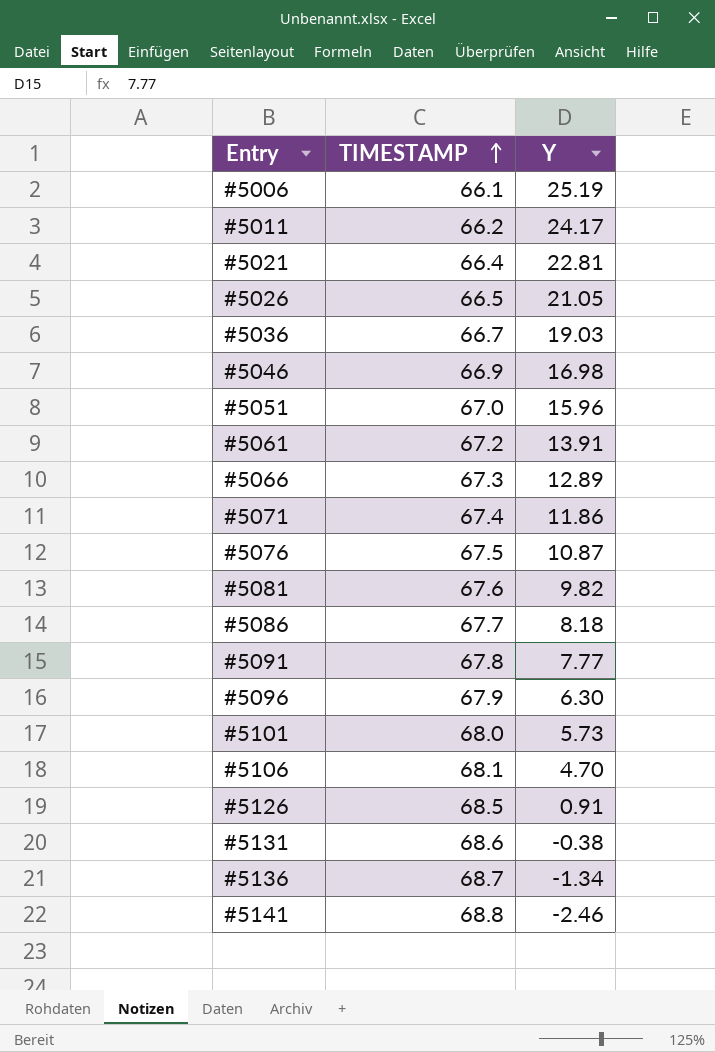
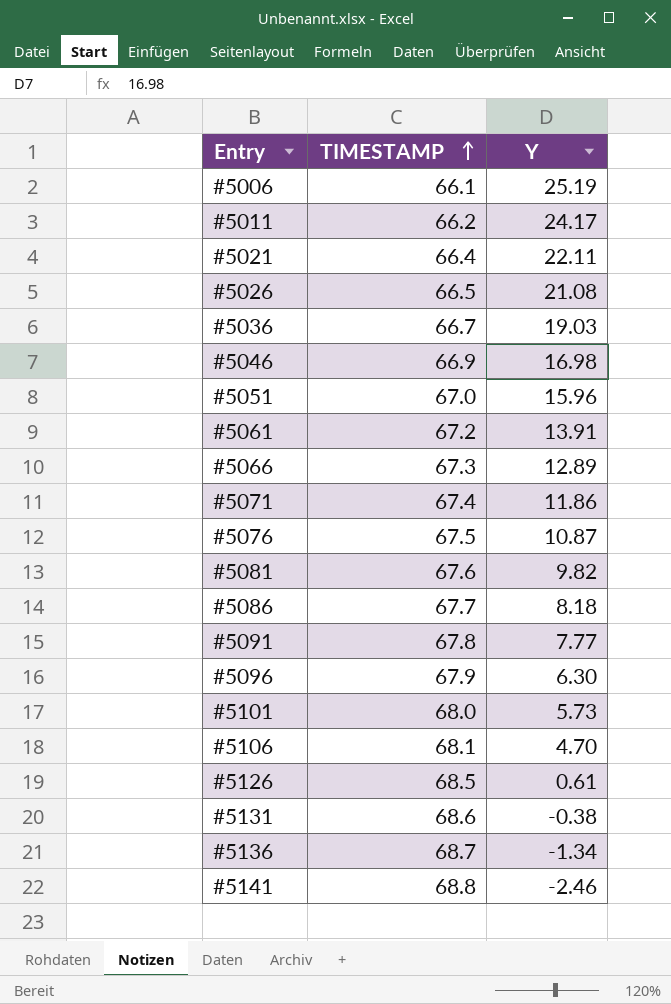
#5021 | Y: 22.81 -> 22.11
#5026 | Y: 21.05 -> 21.08
#5126 | Y: 0.91 -> 0.61

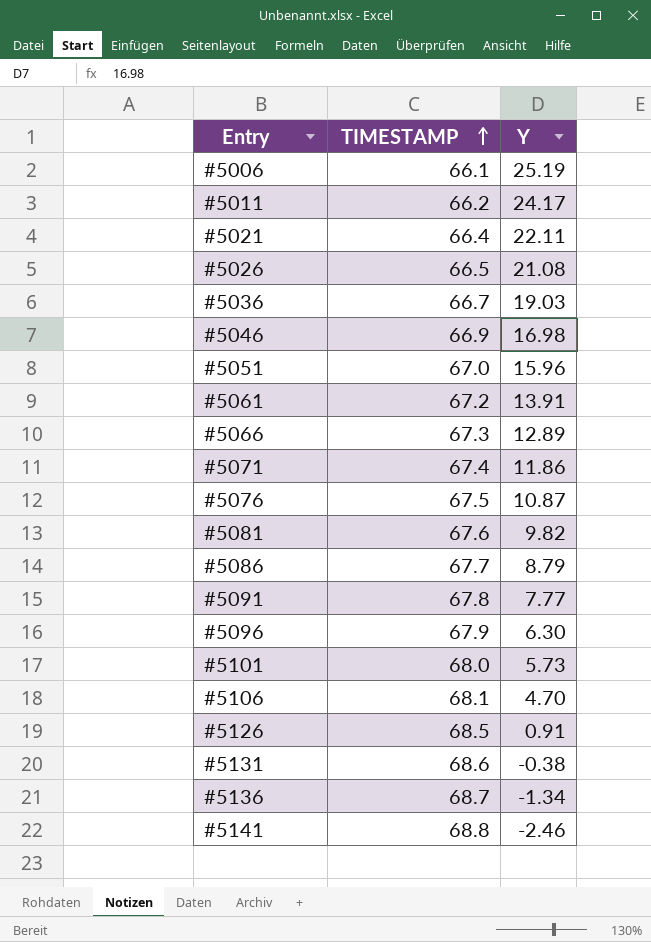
#5086 | Y: 8.18 -> 8.79
#5126 | Y: 0.61 -> 0.91

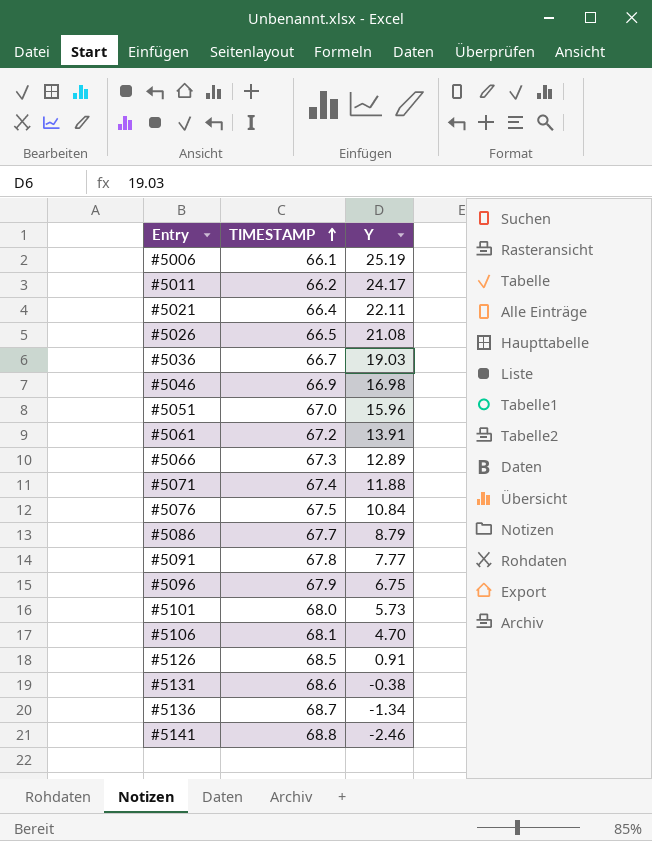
row #5081: 67.6 | 9.82 -> none
#5071 | Y: 11.86 -> 11.88
#5076 | Y: 10.87 -> 10.84
#5096 | Y: 6.30 -> 6.75

